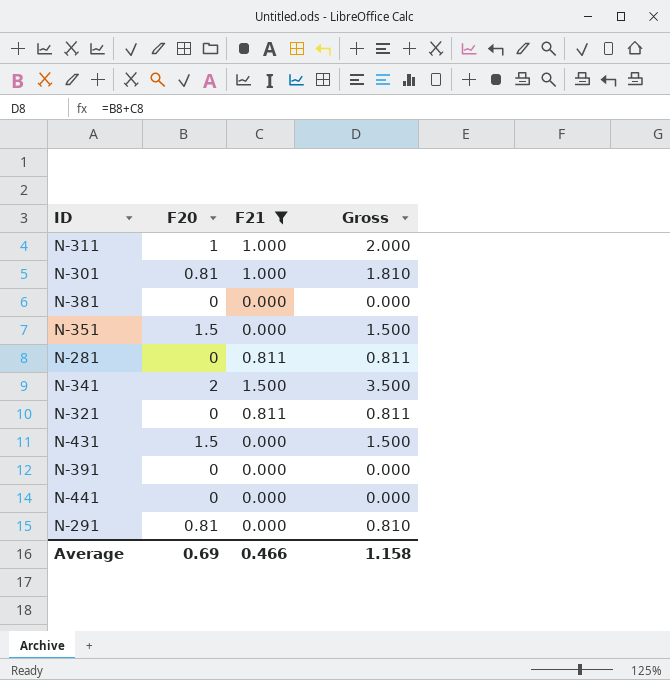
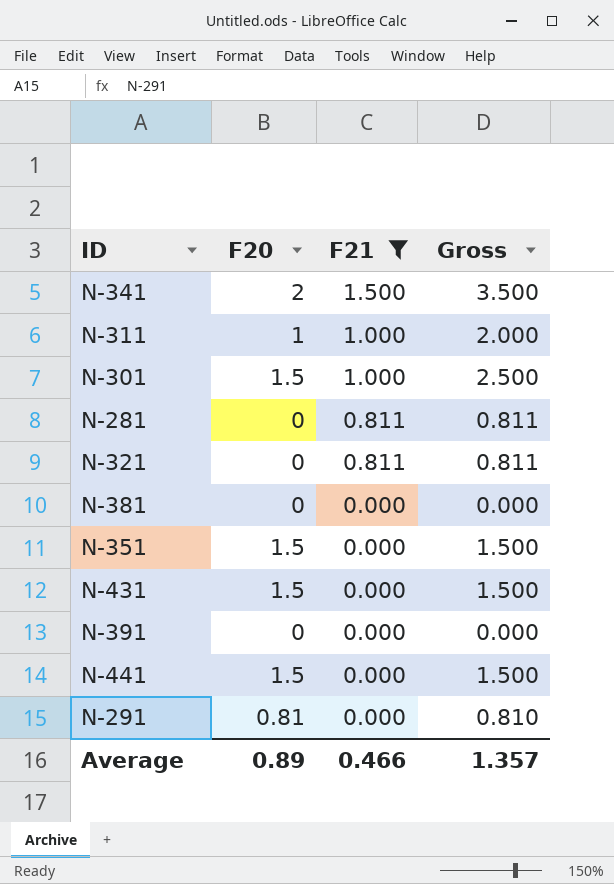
row order: none -> F21 descending
N-301 | F20: 0.81 -> 1.5
N-301 | Gross: 1.810 -> 2.500
N-441 | F20: 0 -> 1.5
N-441 | Gross: 0.000 -> 1.500
Average | F20: 0.69 -> 0.89
Average | Gross: 1.158 -> 1.357

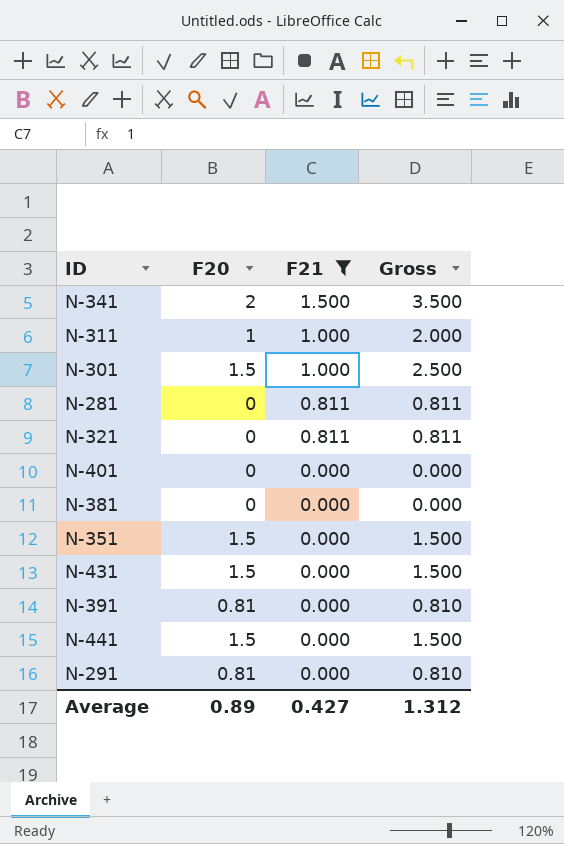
row N-401: none -> 0 | 0.000 | 0.000
N-391 | F20: 0 -> 0.81
N-391 | Gross: 0.000 -> 0.810
Average | F21: 0.466 -> 0.427
Average | Gross: 1.357 -> 1.312

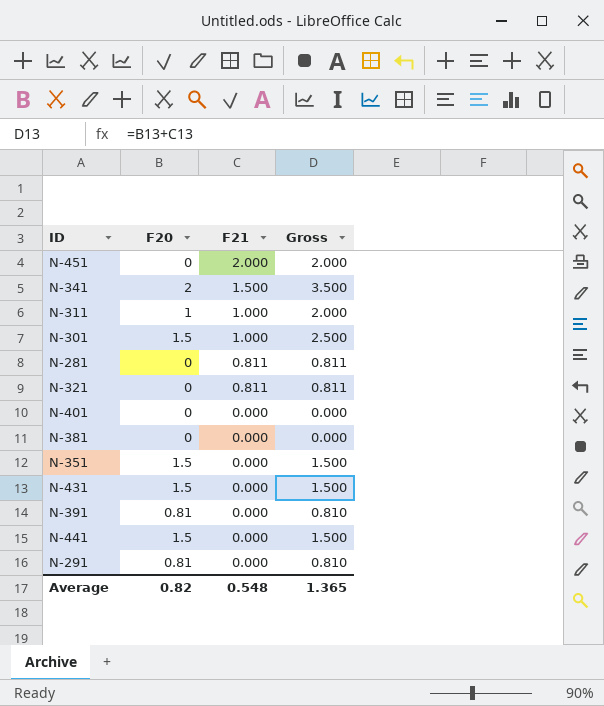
filter: F21 != 2.000 -> none
Average | F20: 0.89 -> 0.82
Average | F21: 0.427 -> 0.548
Average | Gross: 1.312 -> 1.365

